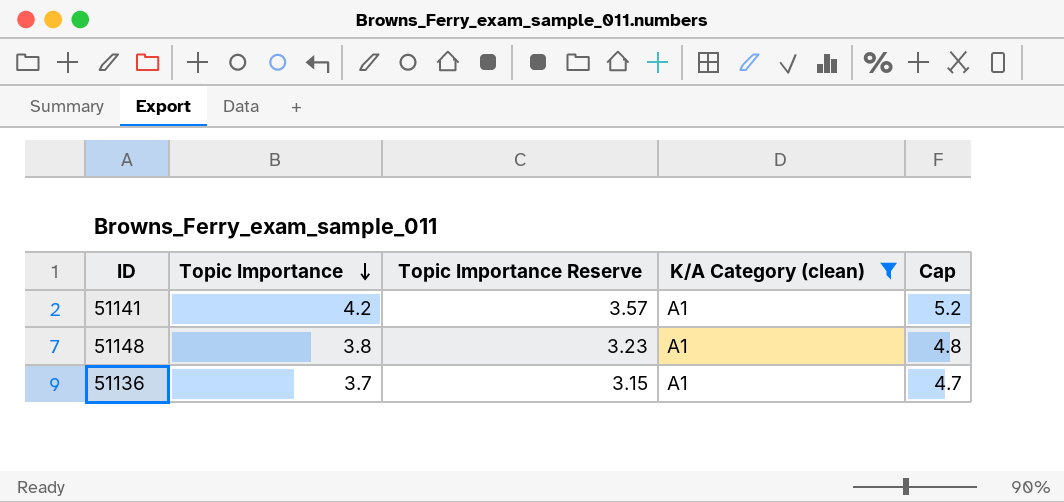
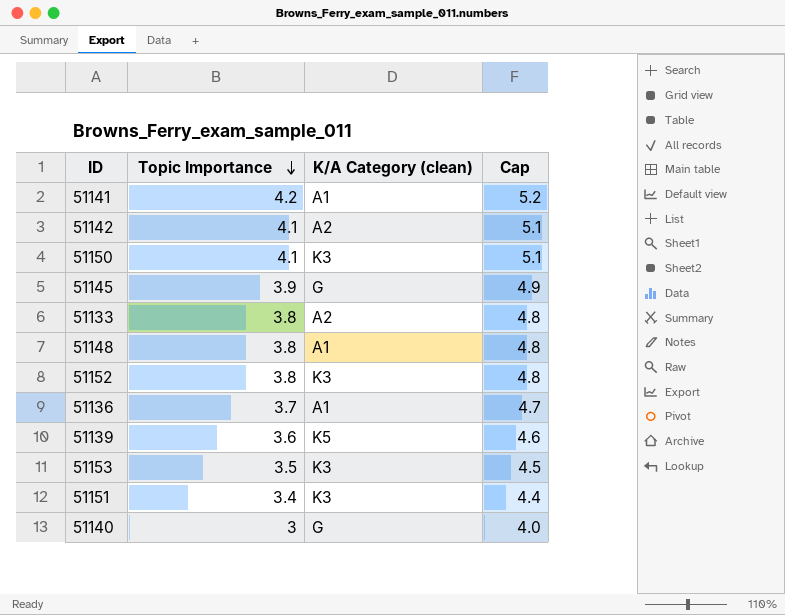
filter: K/A Category (clean) = A1 -> none
column Topic Importance Reserve | formula: [Topic Importance] * 0.85 -> none

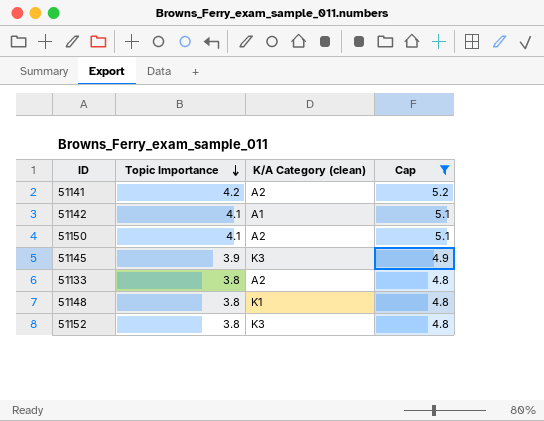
filter: none -> Cap >= 4.8
51141 | K/A Category (clean): A1 -> A2
51142 | K/A Category (clean): A2 -> A1
51150 | K/A Category (clean): K3 -> A2
51145 | K/A Category (clean): G -> K3
51148 | K/A Category (clean): A1 -> K1

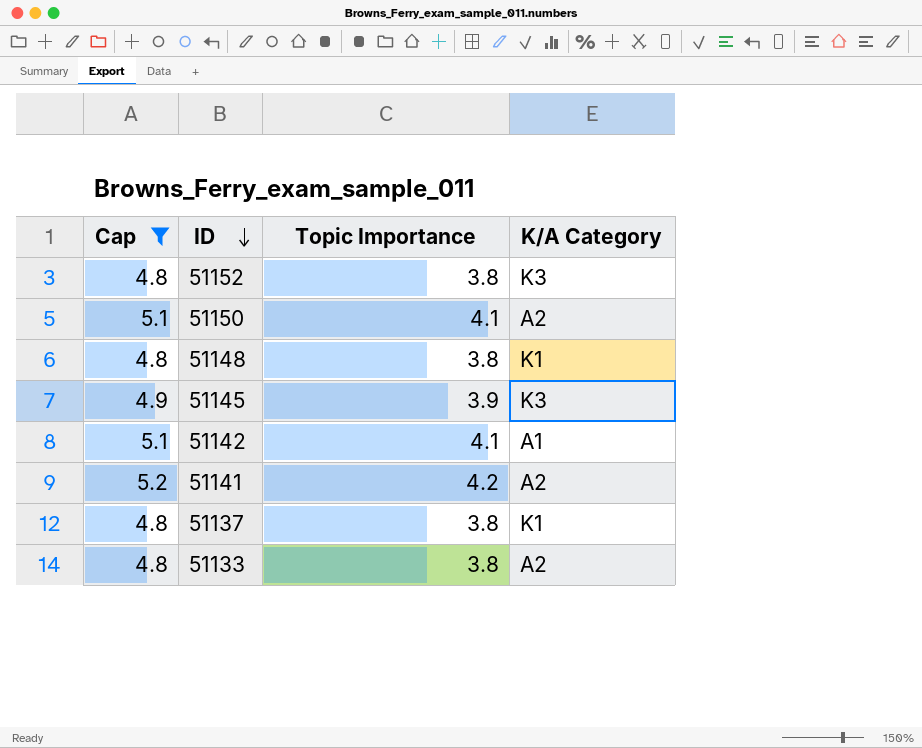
row order: Topic Importance descending -> ID descending
column Cap | position: 4 -> 1
column name: K/A Category (clean) -> K/A Category
row 51137: none -> 4.8 | 3.8 | K1

